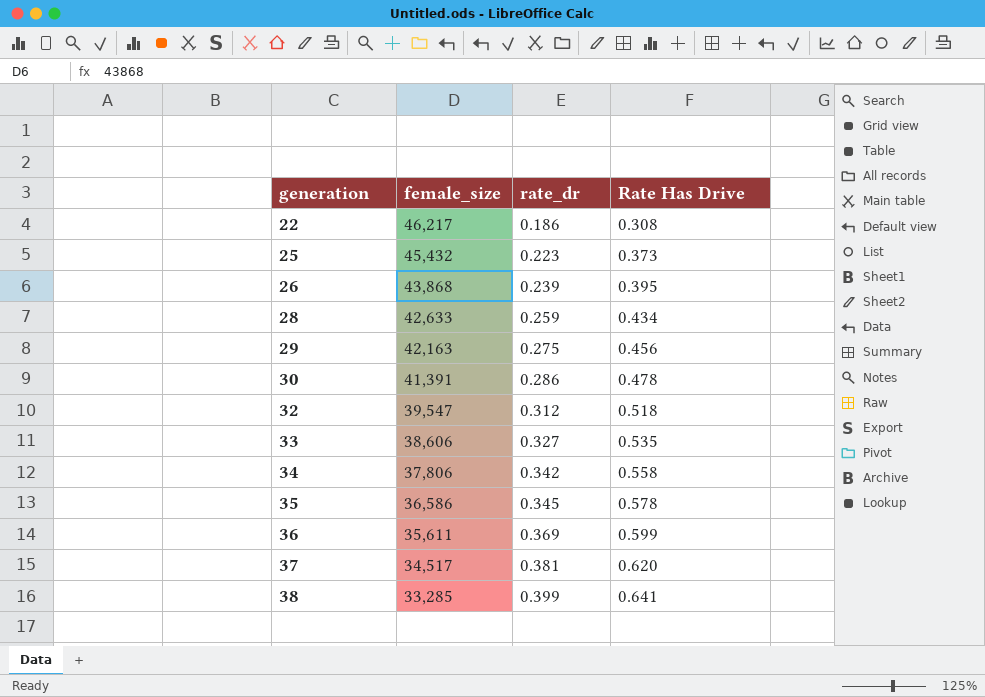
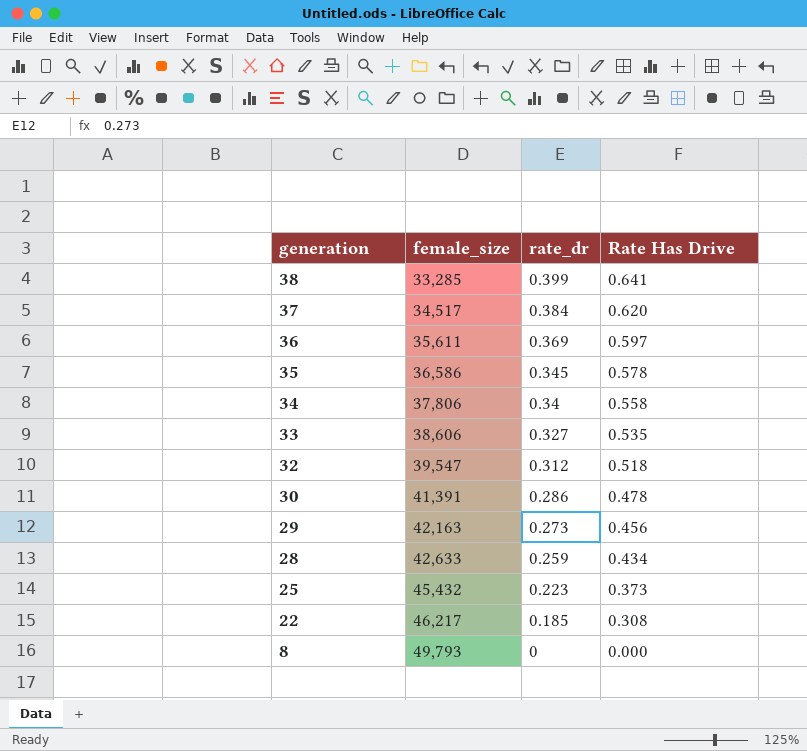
row order: generation ascending -> generation descending
row 26: 43,868 | 0.239 | 0.395 -> none
37 | rate_dr: 0.381 -> 0.384
36 | Rate Has Drive: 0.599 -> 0.597
34 | rate_dr: 0.342 -> 0.34
29 | rate_dr: 0.275 -> 0.273
22 | rate_dr: 0.186 -> 0.185
row 8: none -> 49,793 | 0 | 0.000

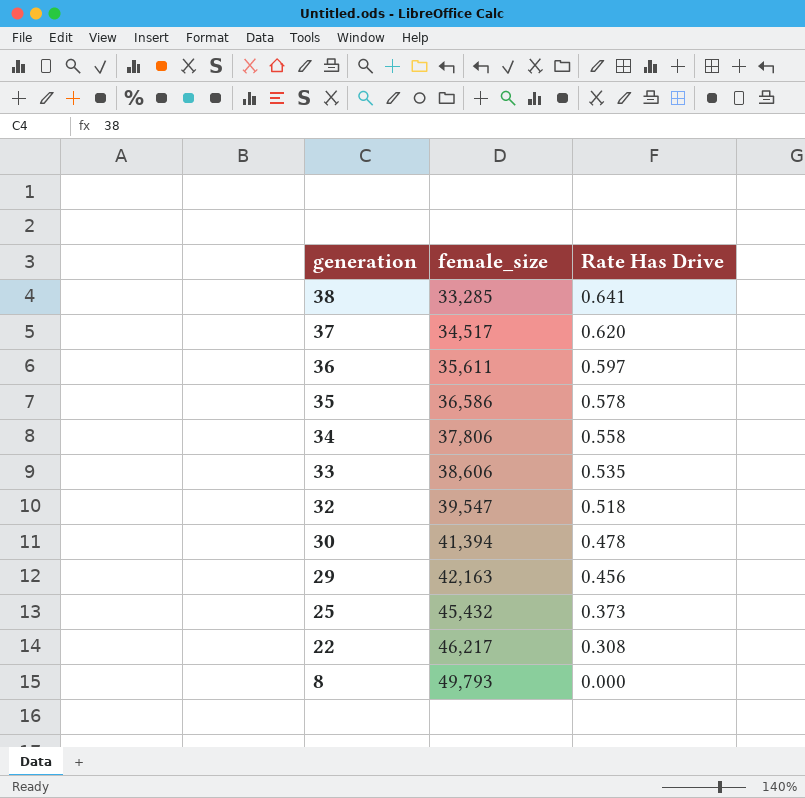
column rate_dr | position: 3 -> none
row 28: 42,633 | 0.259 | 0.434 -> none
30 | female_size: 41,391 -> 41,394

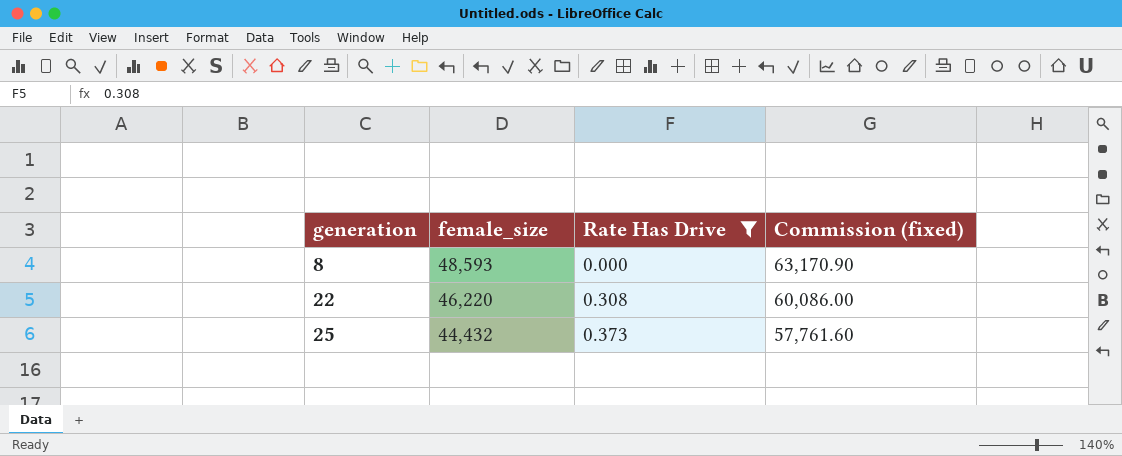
filter: none -> Rate Has Drive <= 0.373
row order: generation descending -> generation ascending
column Commission (fixed) | formula: none -> [female_size] * 1.3
8 | female_size: 49,793 -> 48,593
22 | female_size: 46,217 -> 46,220
25 | female_size: 45,432 -> 44,432

